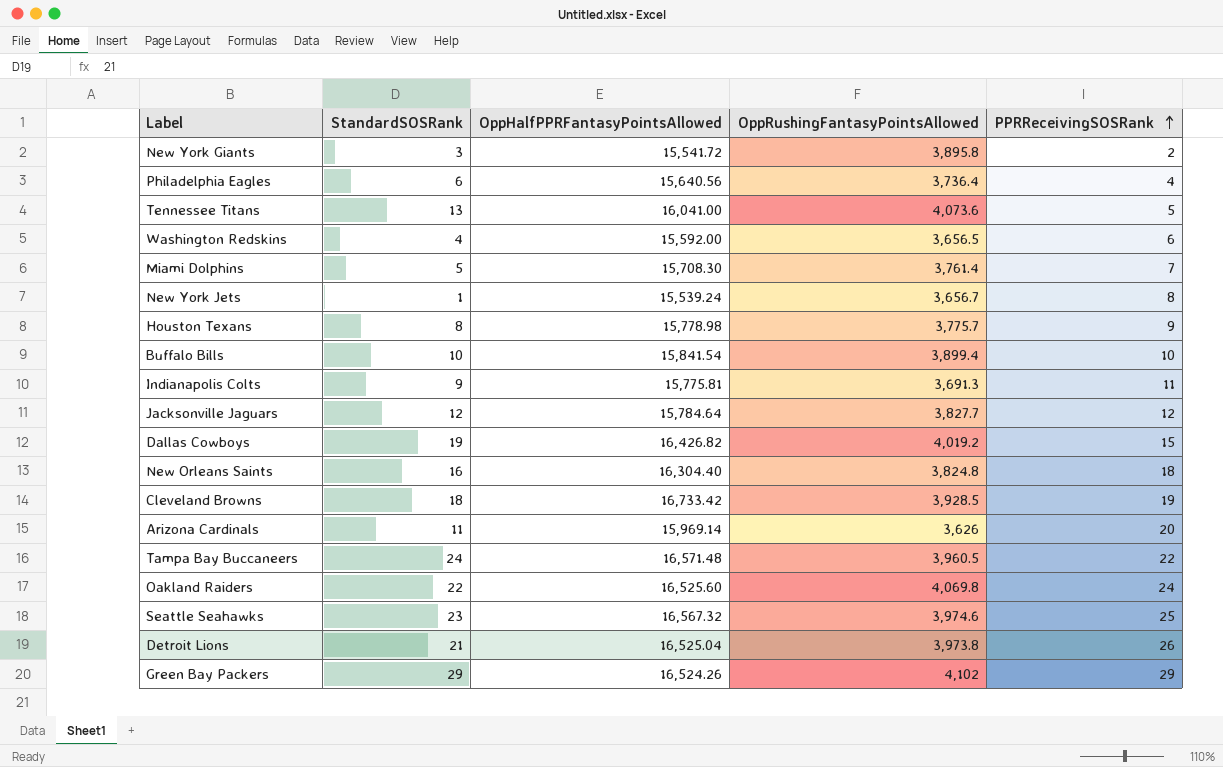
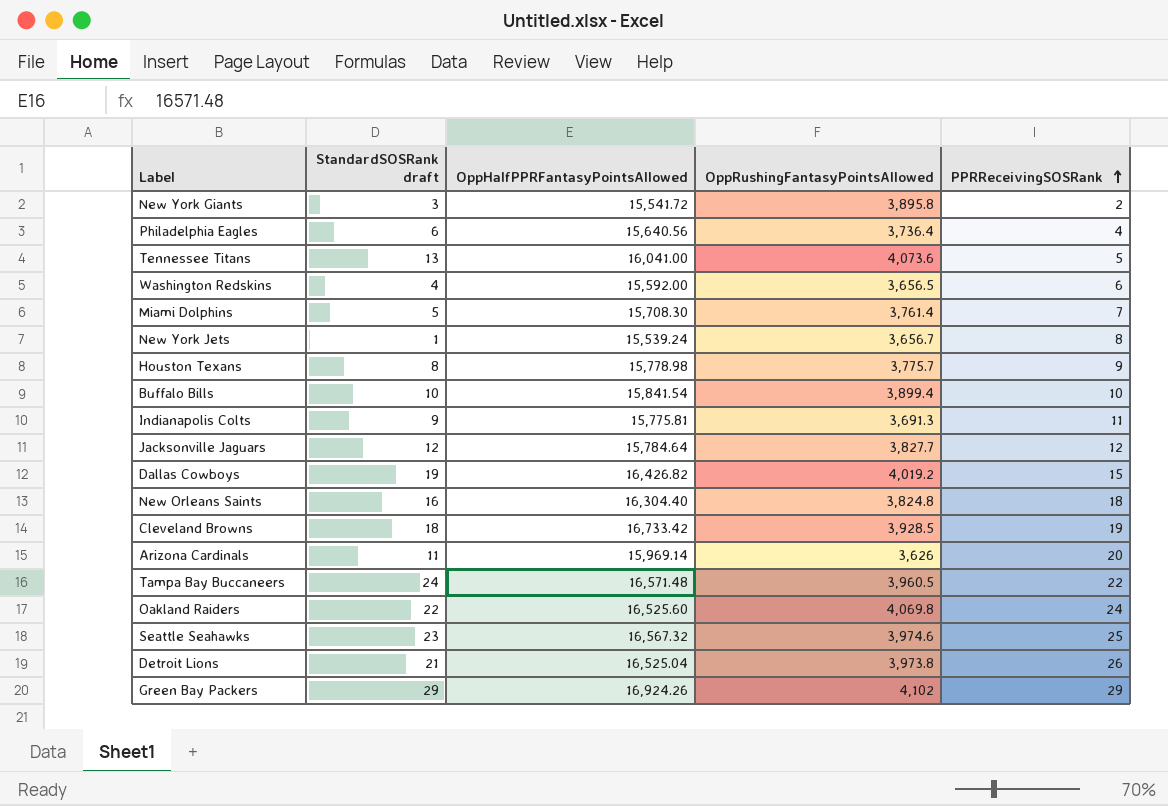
column name: StandardSOSRank -> StandardSOSRank draft
Green Bay Packers | OppHalfPPRFantasyPointsAllowed: 16,524.26 -> 16,924.26

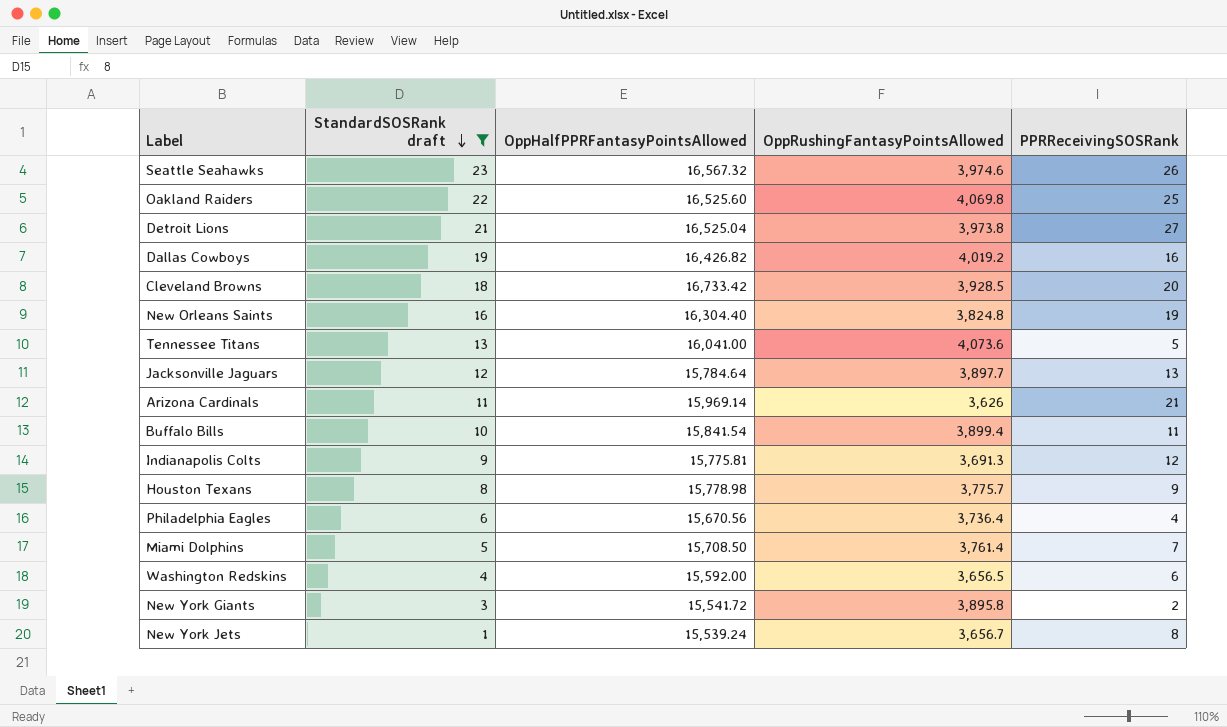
filter: none -> StandardSOSRank draft <= 23
row order: PPRReceivingSOSRank ascending -> StandardSOSRank draft descending
Seattle Seahawks | PPRReceivingSOSRank: 25 -> 26
Oakland Raiders | PPRReceivingSOSRank: 24 -> 25
Detroit Lions | PPRReceivingSOSRank: 26 -> 27
Dallas Cowboys | PPRReceivingSOSRank: 15 -> 16
Cleveland Browns | PPRReceivingSOSRank: 19 -> 20
New Orleans Saints | PPRReceivingSOSRank: 18 -> 19
Jacksonville Jaguars | OppRushingFantasyPointsAllowed: 3,827.7 -> 3,897.7
Jacksonville Jaguars | PPRReceivingSOSRank: 12 -> 13
Arizona Cardinals | PPRReceivingSOSRank: 20 -> 21
Buffalo Bills | PPRReceivingSOSRank: 10 -> 11
Indianapolis Colts | PPRReceivingSOSRank: 11 -> 12
Philadelphia Eagles | OppHalfPPRFantasyPointsAllowed: 15,640.56 -> 15,670.56
Miami Dolphins | OppHalfPPRFantasyPointsAllowed: 15,708.30 -> 15,708.50

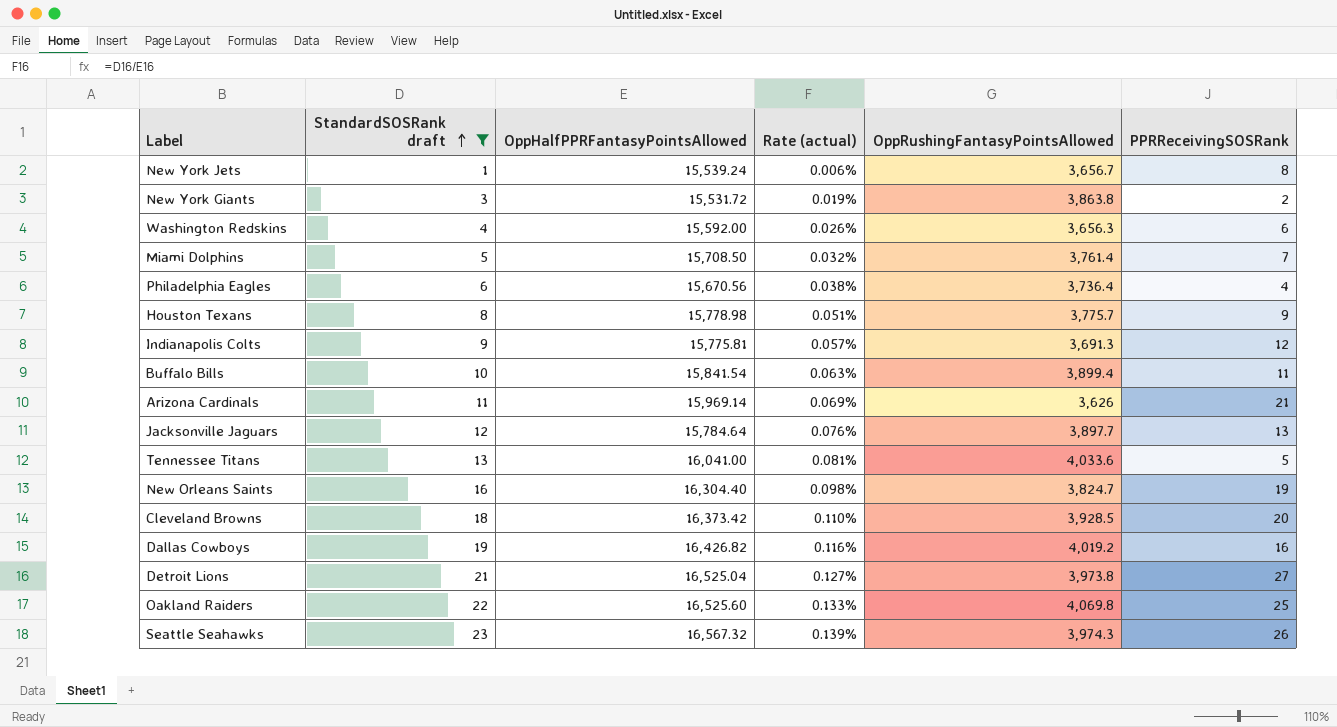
row order: StandardSOSRank draft descending -> StandardSOSRank draft ascending
column Rate (actual) | formula: none -> [StandardSOSRank draft] / [OppHalfPPRFantasyPointsAllowed]
New York Giants | OppHalfPPRFantasyPointsAllowed: 15,541.72 -> 15,531.72
New York Giants | OppRushingFantasyPointsAllowed: 3,895.8 -> 3,863.8
Washington Redskins | OppRushingFantasyPointsAllowed: 3,656.5 -> 3,656.3
Tennessee Titans | OppRushingFantasyPointsAllowed: 4,073.6 -> 4,033.6
New Orleans Saints | OppRushingFantasyPointsAllowed: 3,824.8 -> 3,824.7
Cleveland Browns | OppHalfPPRFantasyPointsAllowed: 16,733.42 -> 16,373.42
Seattle Seahawks | OppRushingFantasyPointsAllowed: 3,974.6 -> 3,974.3

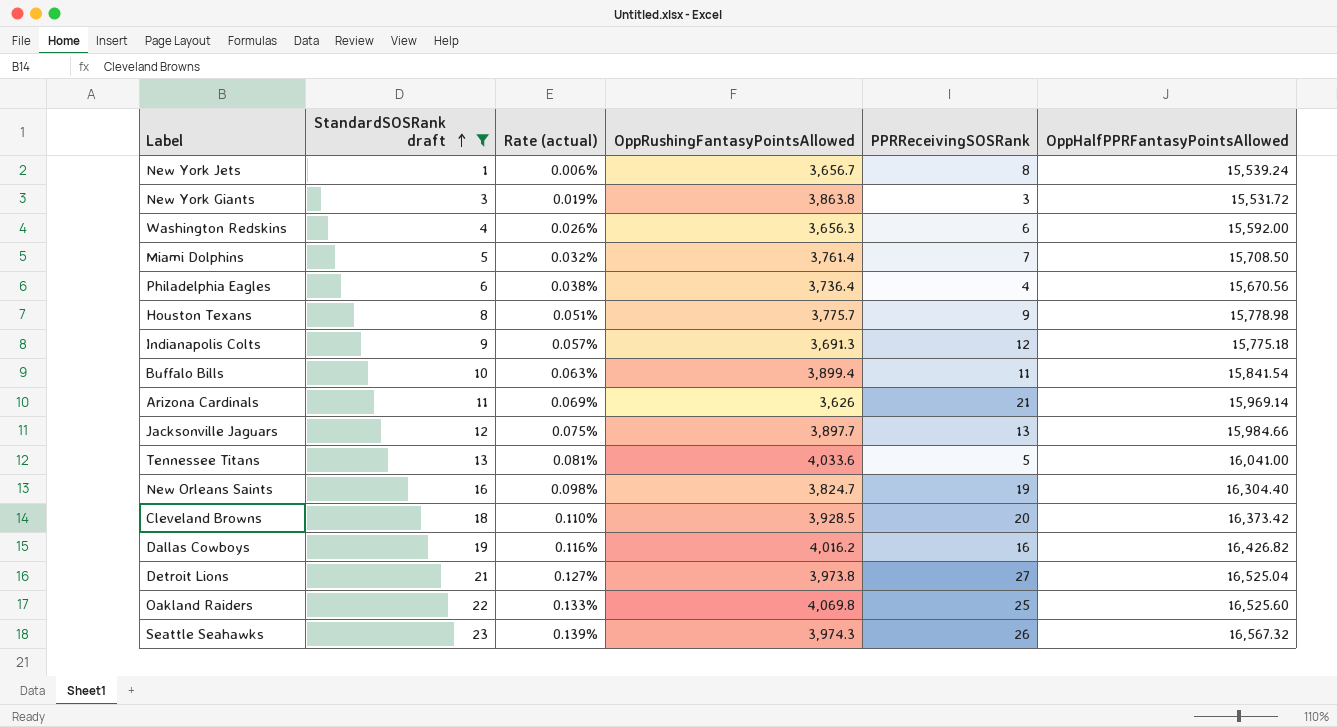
column OppHalfPPRFantasyPointsAllowed | position: 3 -> 6
New York Giants | PPRReceivingSOSRank: 2 -> 3
Indianapolis Colts | OppHalfPPRFantasyPointsAllowed: 15,775.81 -> 15,775.18
Jacksonville Jaguars | Rate (actual): 0.076% -> 0.075%
Jacksonville Jaguars | OppHalfPPRFantasyPointsAllowed: 15,784.64 -> 15,984.66
Dallas Cowboys | OppRushingFantasyPointsAllowed: 4,019.2 -> 4,016.2

